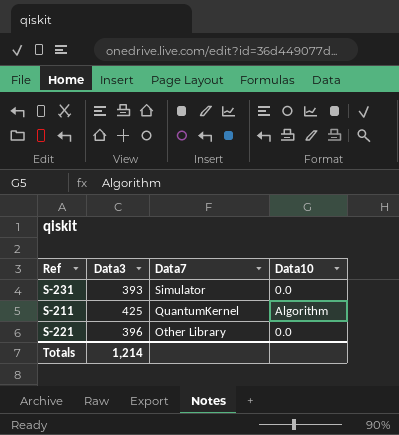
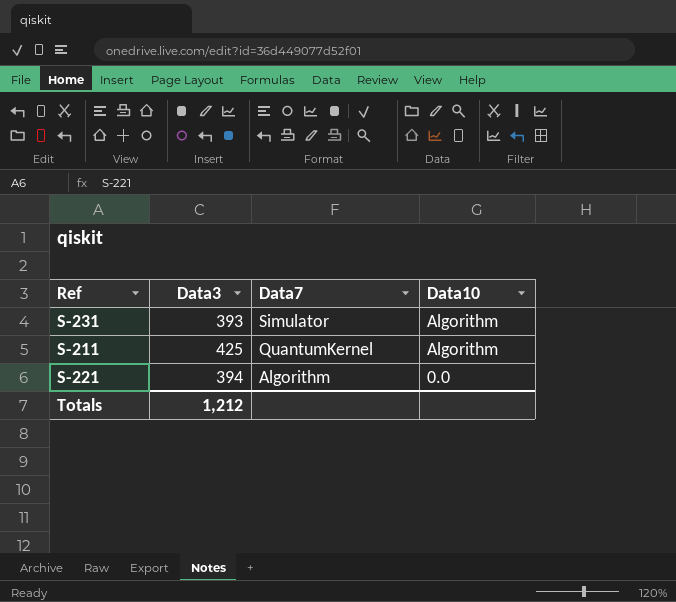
S-231 | Data10: 0.0 -> Algorithm
S-221 | Data3: 396 -> 394
S-221 | Data7: Other Library -> Algorithm
Totals | Data3: 1,214 -> 1,212

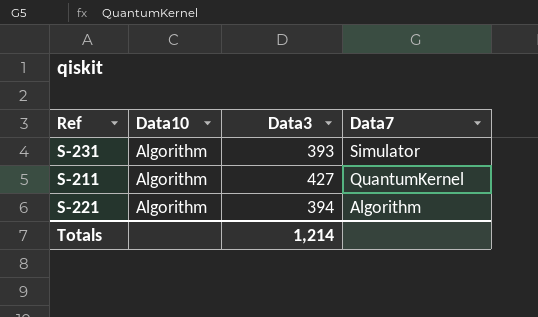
column Data10 | position: 4 -> 2
S-211 | Data3: 425 -> 427
S-221 | Data10: 0.0 -> Algorithm
Totals | Data3: 1,212 -> 1,214

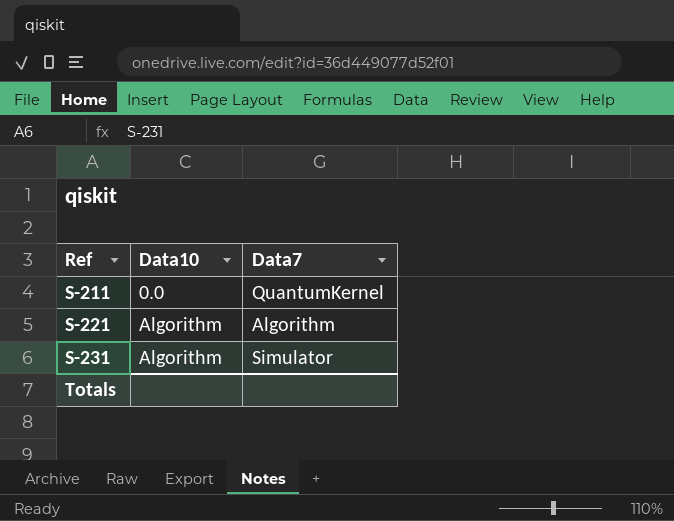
row order: Data7 descending -> Ref ascending
column Data3 | position: 3 -> none
S-211 | Data10: Algorithm -> 0.0

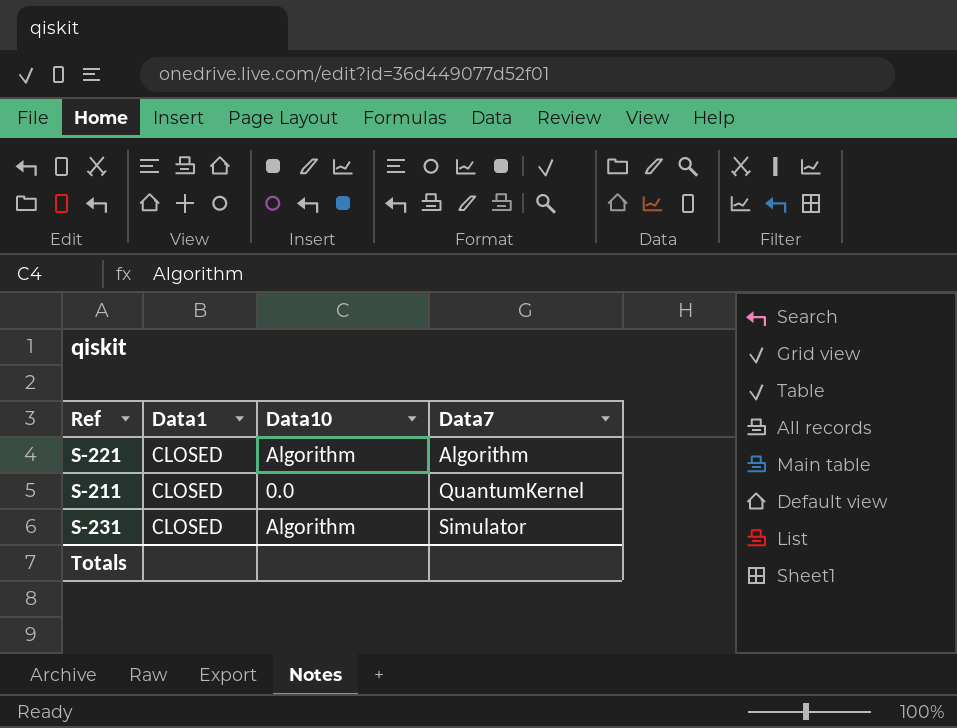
row order: Ref ascending -> Data7 ascending
column Data1 | position: none -> 2

